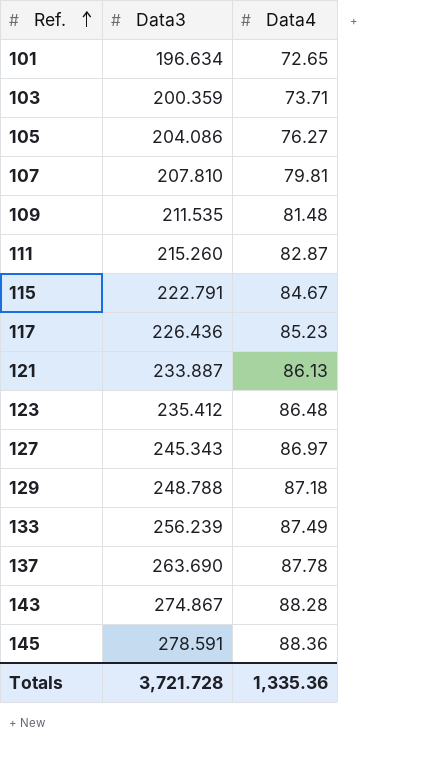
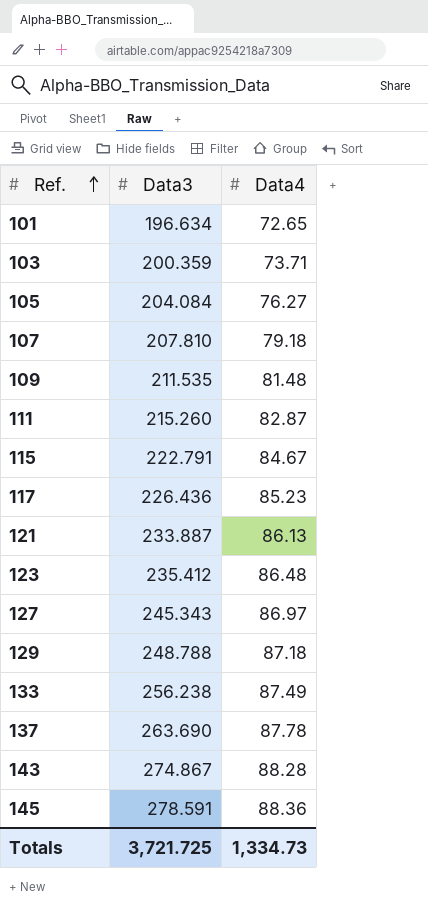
105 | Data3: 204.086 -> 204.084
107 | Data4: 79.81 -> 79.18
133 | Data3: 256.239 -> 256.238
Totals | Data3: 3,721.728 -> 3,721.725
Totals | Data4: 1,335.36 -> 1,334.73

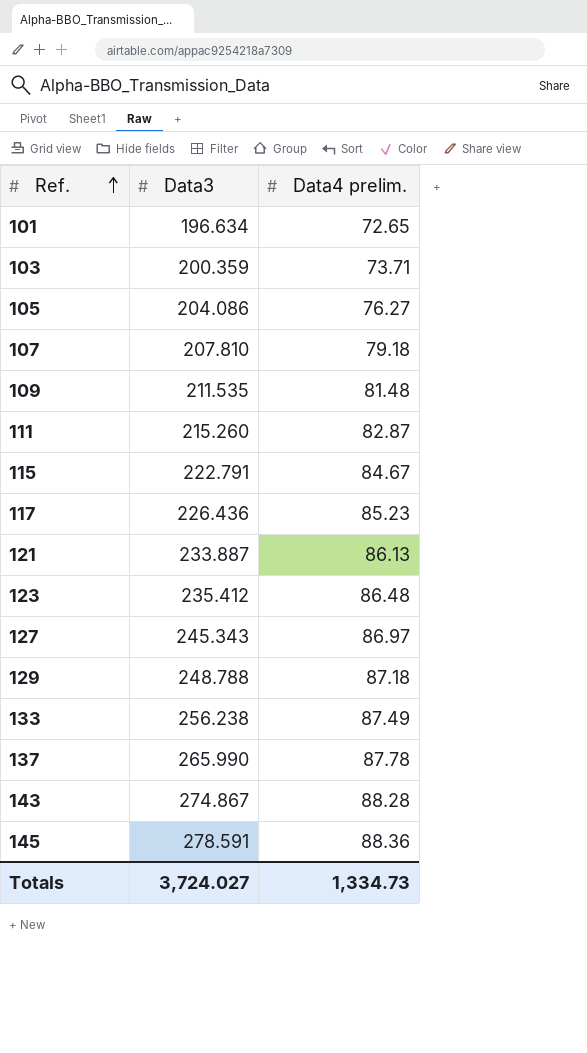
column name: Data4 -> Data4 prelim.
105 | Data3: 204.084 -> 204.086
137 | Data3: 263.690 -> 265.990
Totals | Data3: 3,721.725 -> 3,724.027

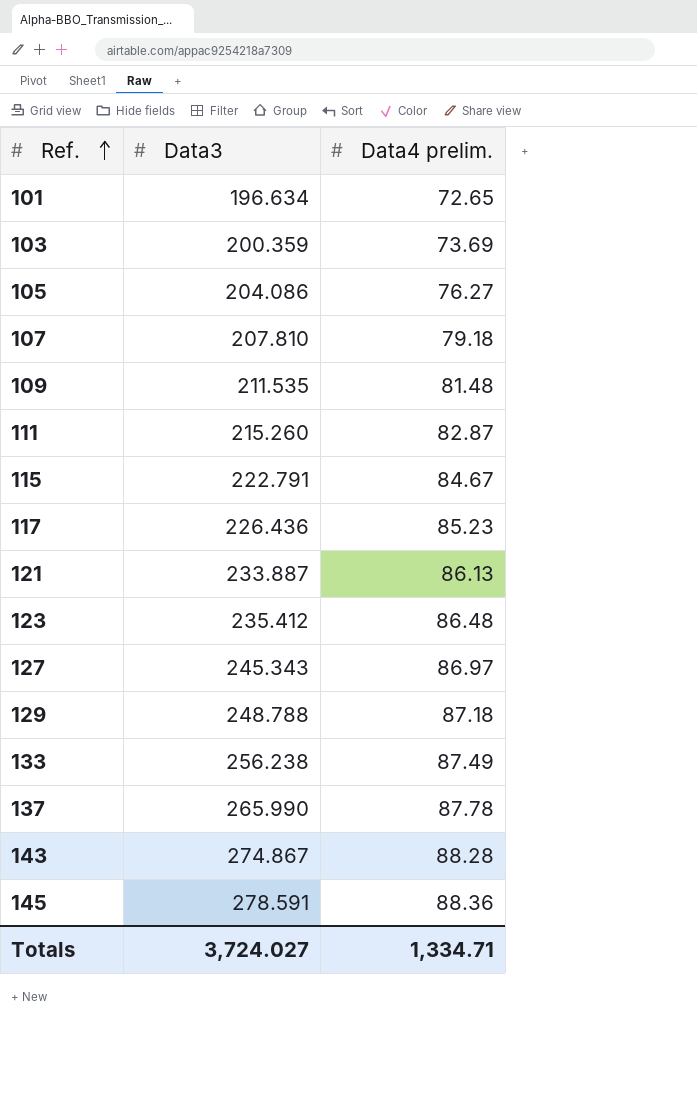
103 | Data4 prelim.: 73.71 -> 73.69
Totals | Data4 prelim.: 1,334.73 -> 1,334.71

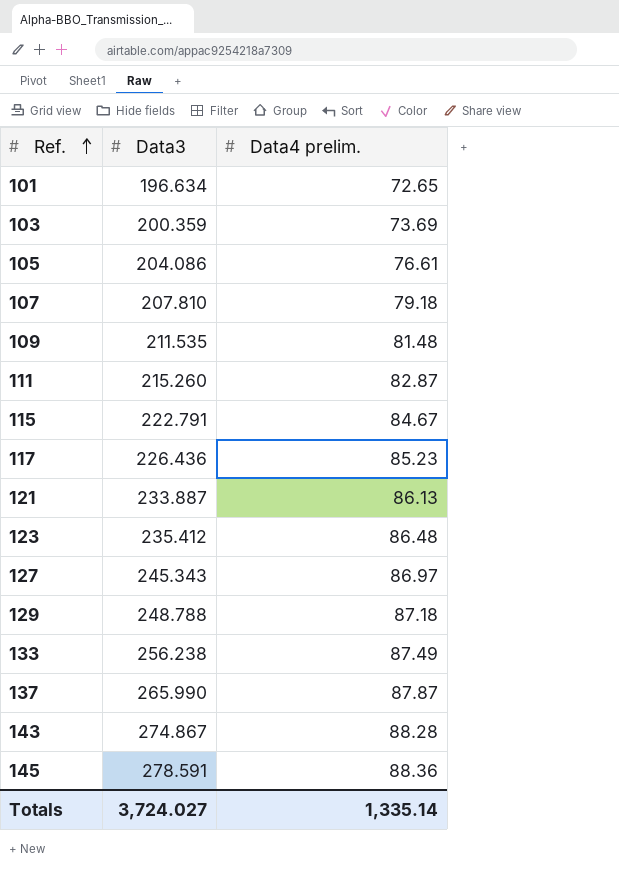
105 | Data4 prelim.: 76.27 -> 76.61
137 | Data4 prelim.: 87.78 -> 87.87
Totals | Data4 prelim.: 1,334.71 -> 1,335.14

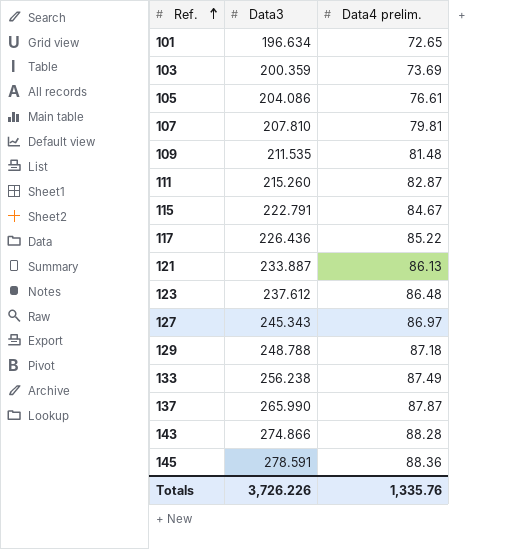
107 | Data4 prelim.: 79.18 -> 79.81
117 | Data4 prelim.: 85.23 -> 85.22
123 | Data3: 235.412 -> 237.612
143 | Data3: 274.867 -> 274.866
Totals | Data3: 3,724.027 -> 3,726.226
Totals | Data4 prelim.: 1,335.14 -> 1,335.76

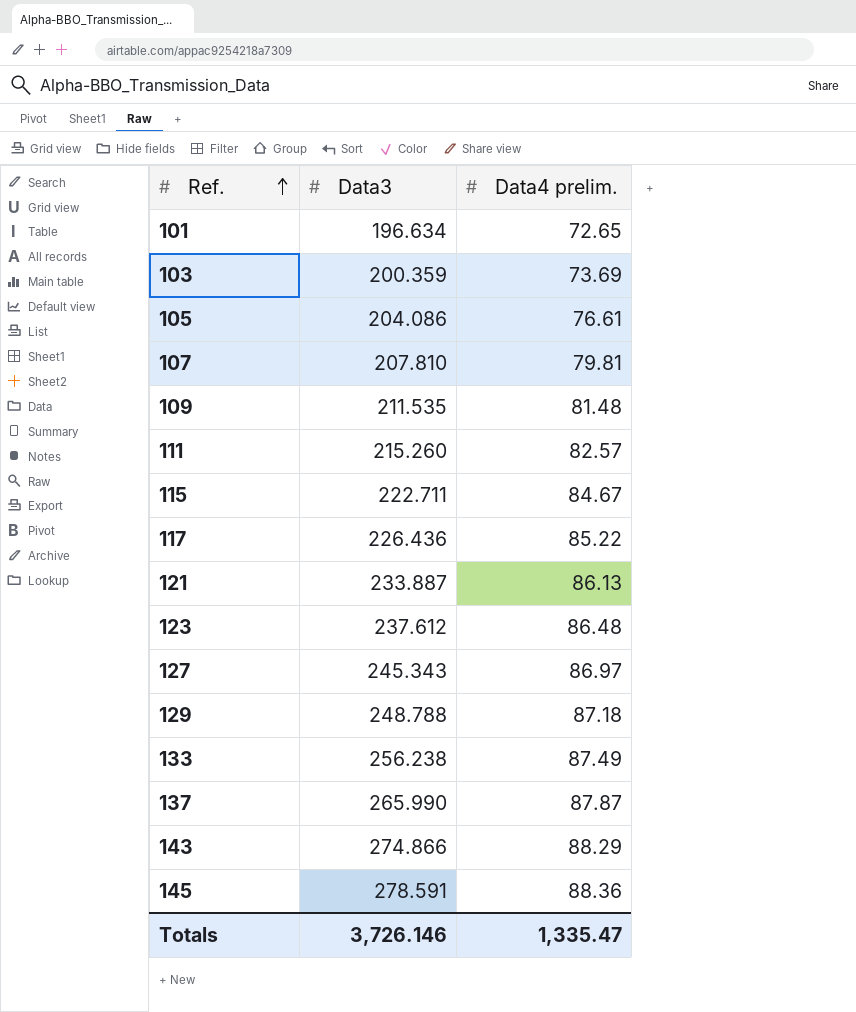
111 | Data4 prelim.: 82.87 -> 82.57
115 | Data3: 222.791 -> 222.711
143 | Data4 prelim.: 88.28 -> 88.29
Totals | Data3: 3,726.226 -> 3,726.146
Totals | Data4 prelim.: 1,335.76 -> 1,335.47

